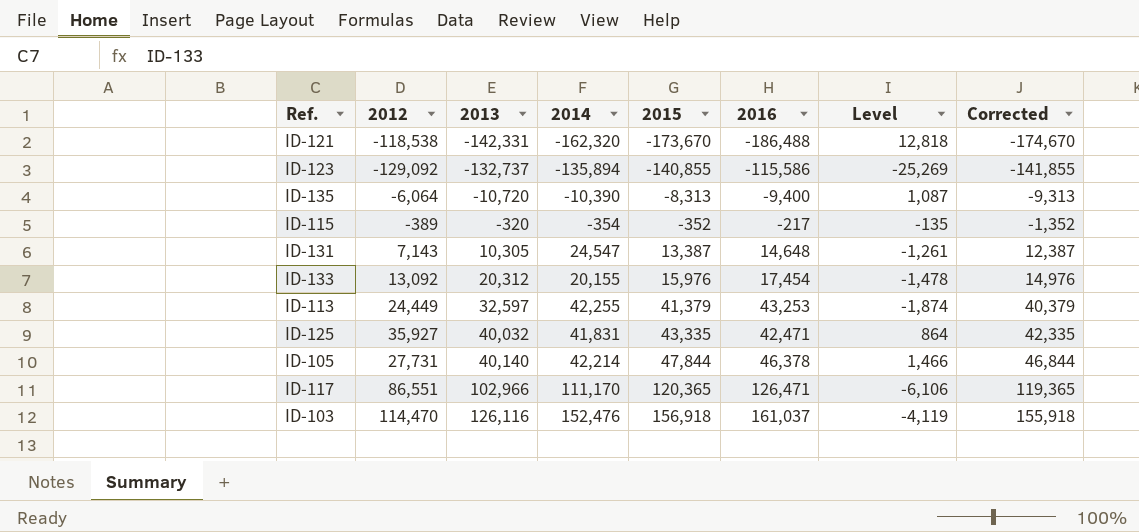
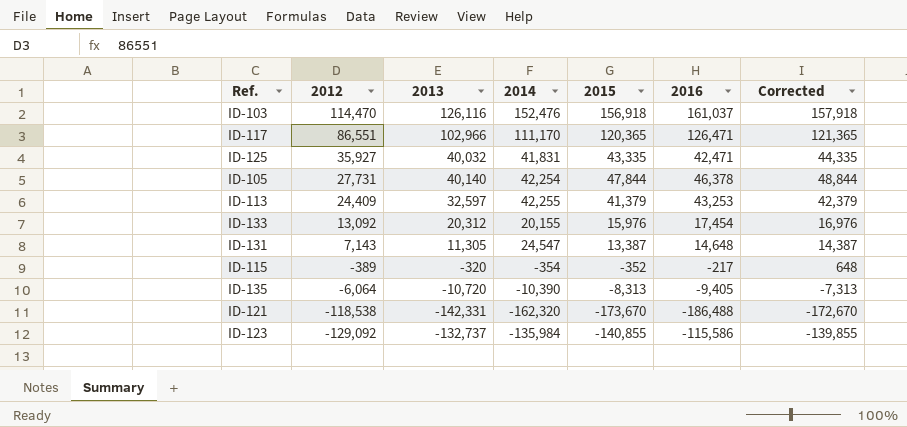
row order: 2013 ascending -> 2012 descending
column Level | formula: [2015] - [2016] -> none
column Corrected | formula: [2015] - 1000 -> [2015] + 1000
ID-105 | 2014: 42,214 -> 42,254
ID-113 | 2012: 24,449 -> 24,409
ID-131 | 2013: 10,305 -> 11,305
ID-135 | 2016: -9,400 -> -9,405
ID-123 | 2014: -135,894 -> -135,984

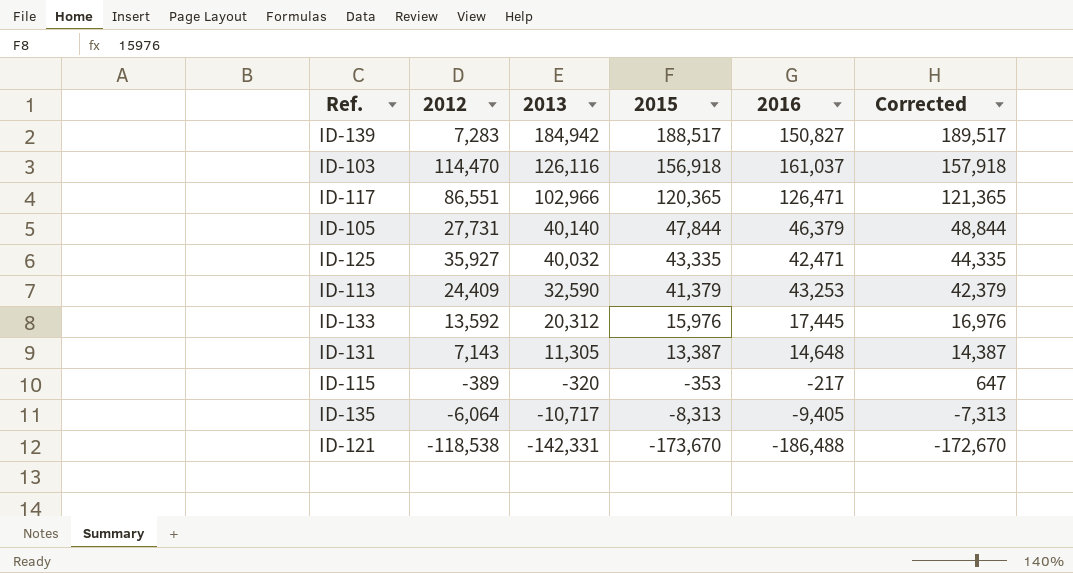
row order: 2012 descending -> 2013 descending
column 2014 | position: 4 -> none
row ID-123: -129,092 | -132,737 | -135,984 | -140,855 | -115,586 | -139,855 -> none
row ID-139: none -> 7,283 | 184,942 | 188,517 | 150,827 | 189,517
ID-105 | 2016: 46,378 -> 46,379
ID-113 | 2013: 32,597 -> 32,590
ID-133 | 2012: 13,092 -> 13,592
ID-133 | 2016: 17,454 -> 17,445
ID-115 | 2015: -352 -> -353
ID-115 | Corrected: 648 -> 647
ID-135 | 2013: -10,720 -> -10,717

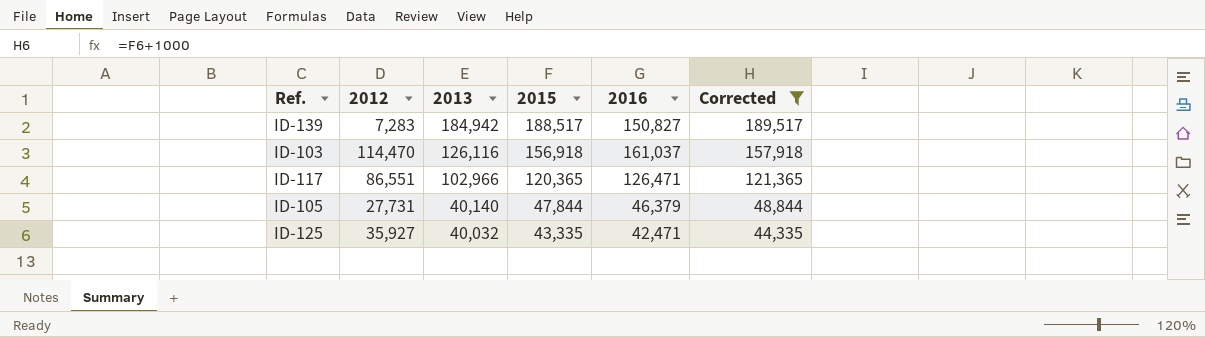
filter: none -> Corrected >= 44,335

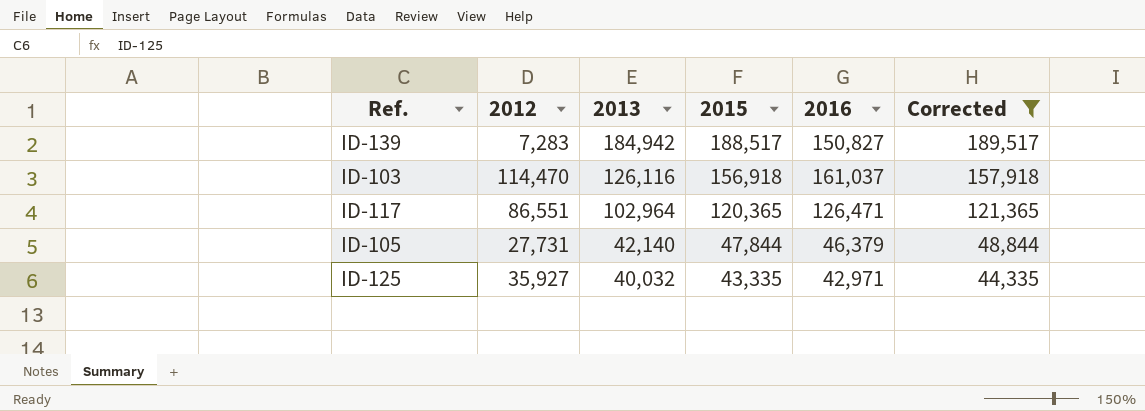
ID-117 | 2013: 102,966 -> 102,964
ID-105 | 2013: 40,140 -> 42,140
ID-125 | 2016: 42,471 -> 42,971

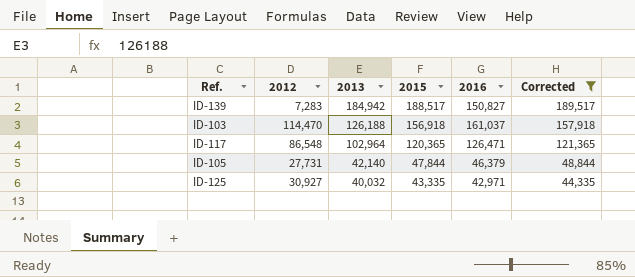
ID-103 | 2013: 126,116 -> 126,188
ID-117 | 2012: 86,551 -> 86,548
ID-125 | 2012: 35,927 -> 30,927

